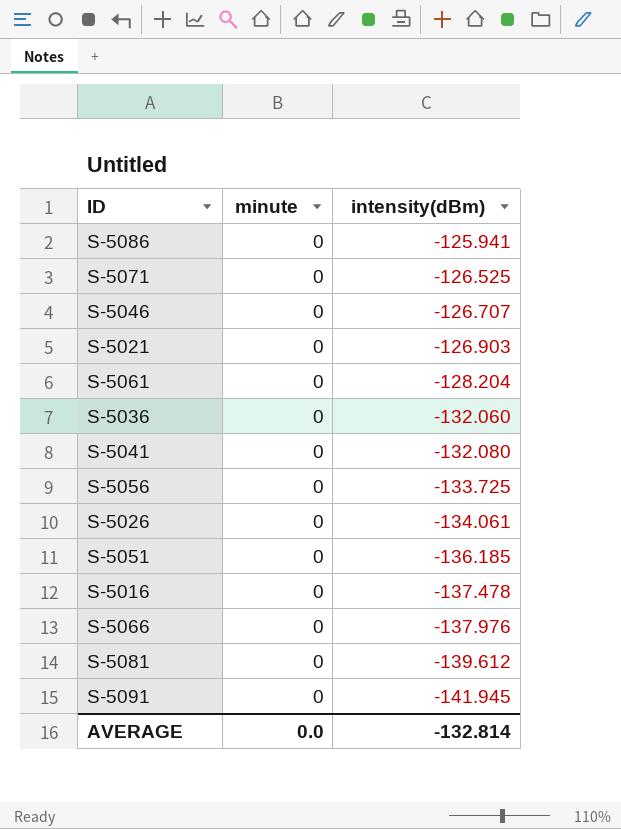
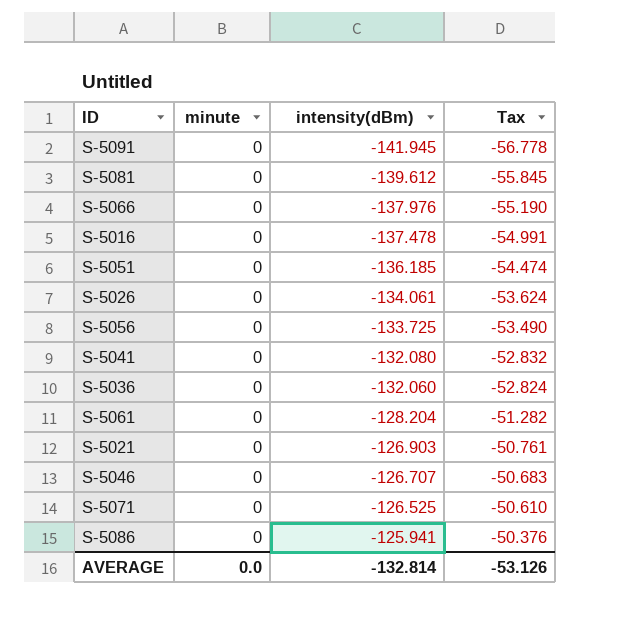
row order: intensity(dBm) descending -> intensity(dBm) ascending
column Tax | formula: none -> [intensity(dBm)] * 0.4

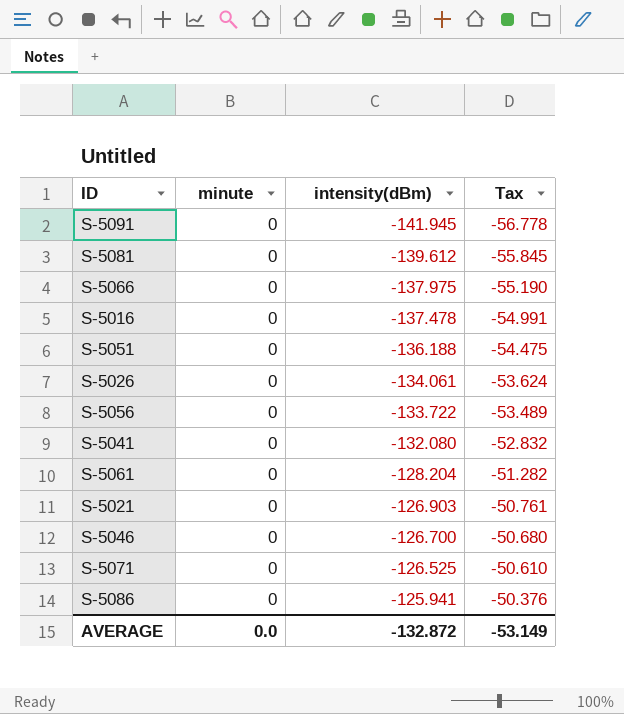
row S-5036: 0 | -132.060 | -52.824 -> none
S-5066 | intensity(dBm): -137.976 -> -137.975
S-5051 | intensity(dBm): -136.185 -> -136.188
S-5051 | Tax: -54.474 -> -54.475
S-5056 | intensity(dBm): -133.725 -> -133.722
S-5056 | Tax: -53.490 -> -53.489
S-5046 | intensity(dBm): -126.707 -> -126.700
S-5046 | Tax: -50.683 -> -50.680
AVERAGE | intensity(dBm): -132.814 -> -132.872
AVERAGE | Tax: -53.126 -> -53.149

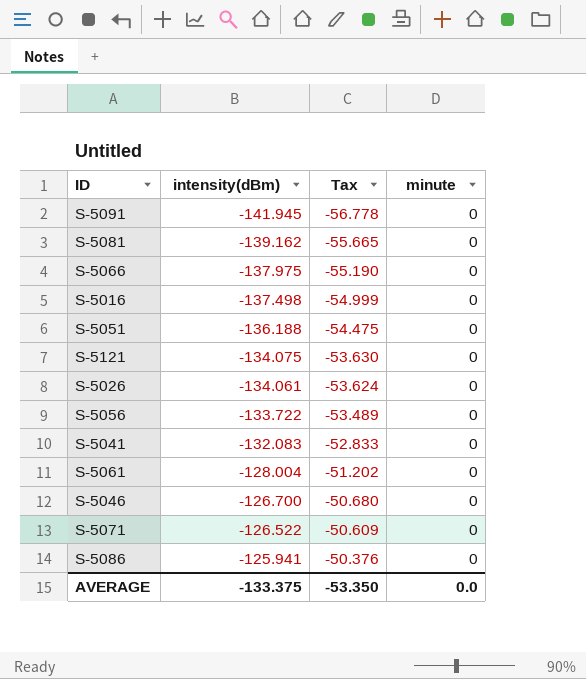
column minute | position: 2 -> 4
row S-5021: 0 | -126.903 | -50.761 -> none
S-5081 | intensity(dBm): -139.612 -> -139.162
S-5081 | Tax: -55.845 -> -55.665
S-5016 | intensity(dBm): -137.478 -> -137.498
S-5016 | Tax: -54.991 -> -54.999
row S-5121: none -> -134.075 | -53.630 | 0
S-5041 | intensity(dBm): -132.080 -> -132.083
S-5041 | Tax: -52.832 -> -52.833
S-5061 | intensity(dBm): -128.204 -> -128.004
S-5061 | Tax: -51.282 -> -51.202
S-5071 | intensity(dBm): -126.525 -> -126.522
S-5071 | Tax: -50.610 -> -50.609
AVERAGE | intensity(dBm): -132.872 -> -133.375
AVERAGE | Tax: -53.149 -> -53.350

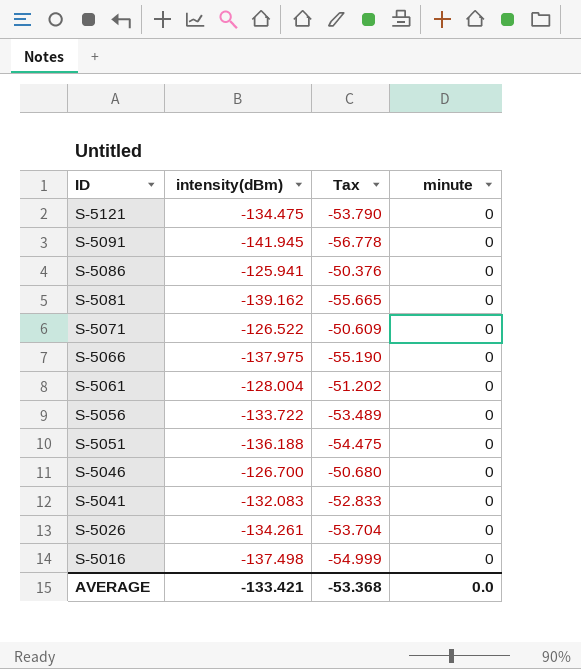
row order: intensity(dBm) ascending -> ID descending
S-5121 | intensity(dBm): -134.075 -> -134.475
S-5121 | Tax: -53.630 -> -53.790
S-5026 | intensity(dBm): -134.061 -> -134.261
S-5026 | Tax: -53.624 -> -53.704
AVERAGE | intensity(dBm): -133.375 -> -133.421
AVERAGE | Tax: -53.350 -> -53.368

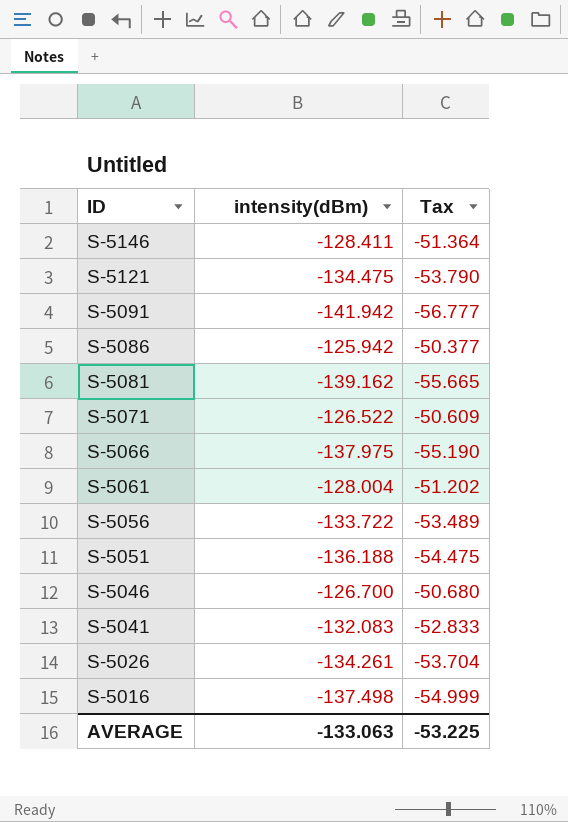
column minute | position: 4 -> none
row S-5146: none -> -128.411 | -51.364
S-5091 | intensity(dBm): -141.945 -> -141.942
S-5091 | Tax: -56.778 -> -56.777
S-5086 | intensity(dBm): -125.941 -> -125.942
S-5086 | Tax: -50.376 -> -50.377
AVERAGE | intensity(dBm): -133.421 -> -133.063
AVERAGE | Tax: -53.368 -> -53.225

